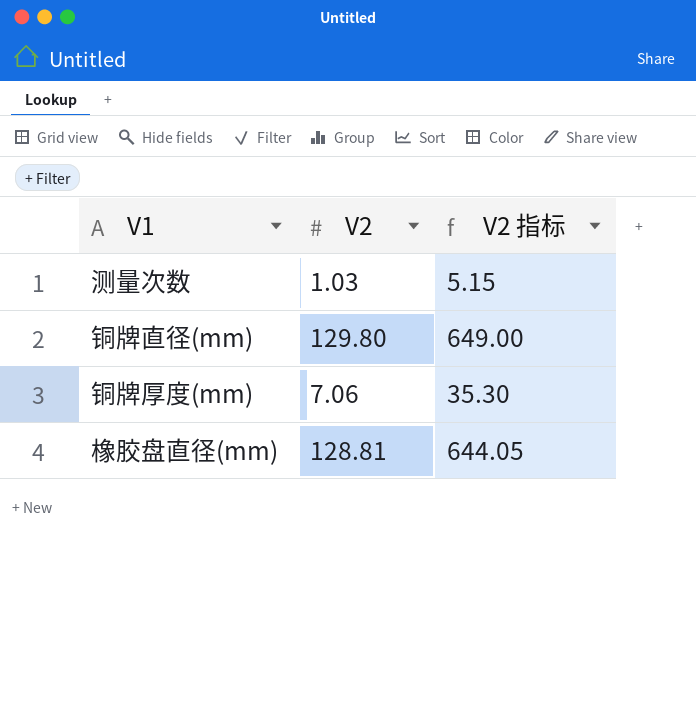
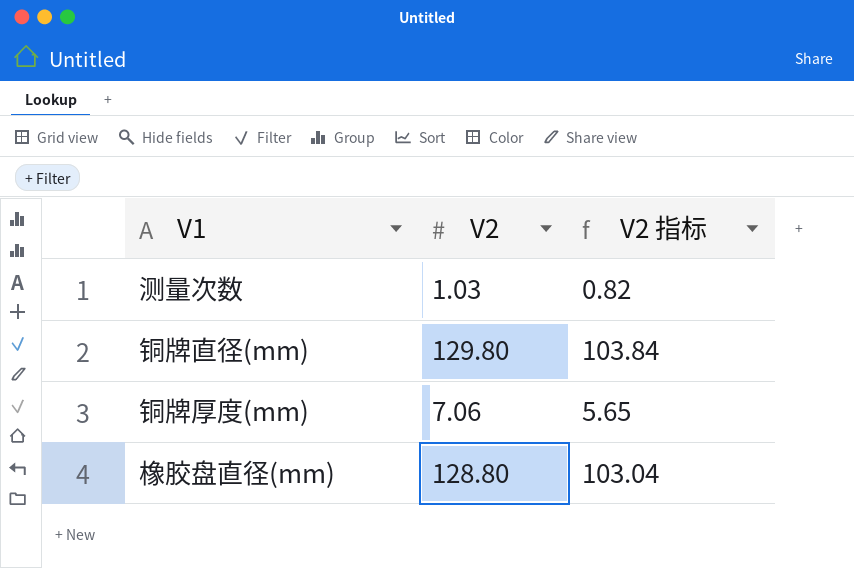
column V2 指标 | formula: [V2] * 5 -> [V2] * 0.8
橡胶盘直径(mm) | V2: 128.81 -> 128.80

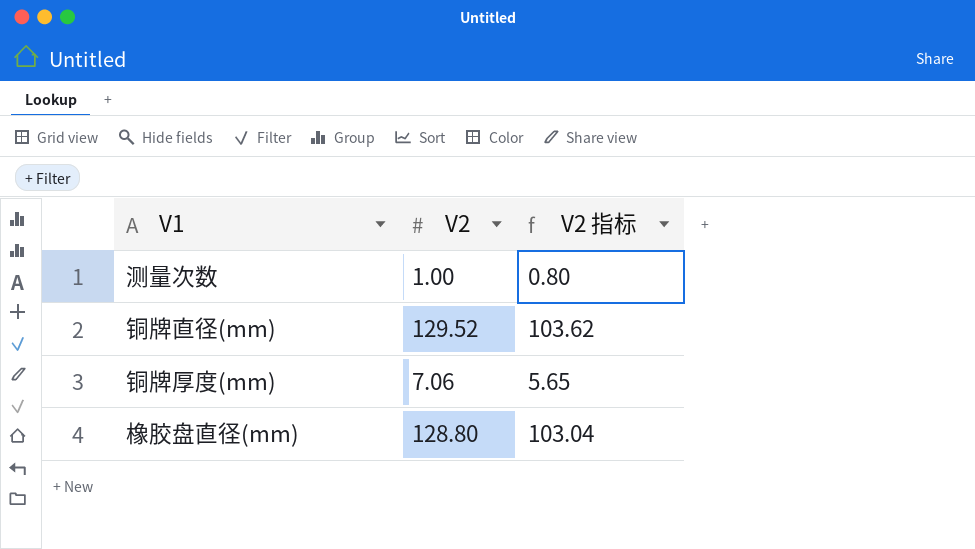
测量次数 | V2: 1.03 -> 1.00
测量次数 | V2 指标: 0.82 -> 0.80
铜牌直径(mm) | V2: 129.80 -> 129.52
铜牌直径(mm) | V2 指标: 103.84 -> 103.62

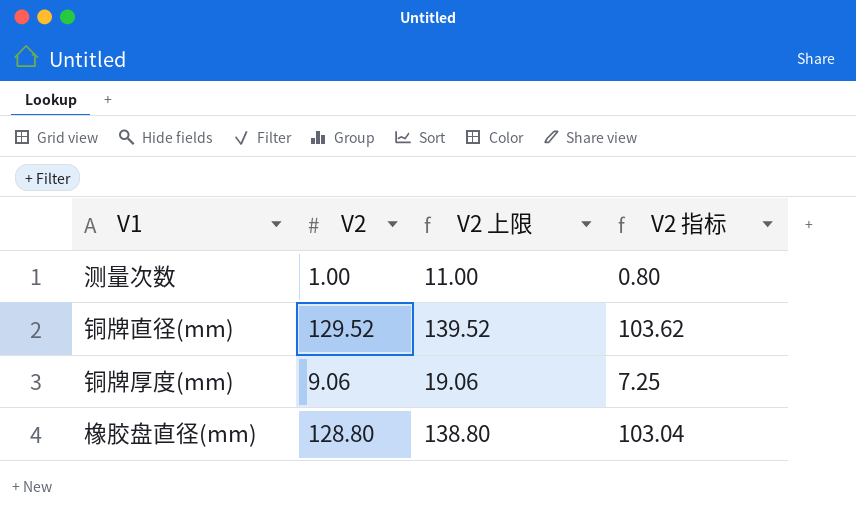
column V2 上限 | formula: none -> [V2] + 10
铜牌厚度(mm) | V2: 7.06 -> 9.06
铜牌厚度(mm) | V2 指标: 5.65 -> 7.25

